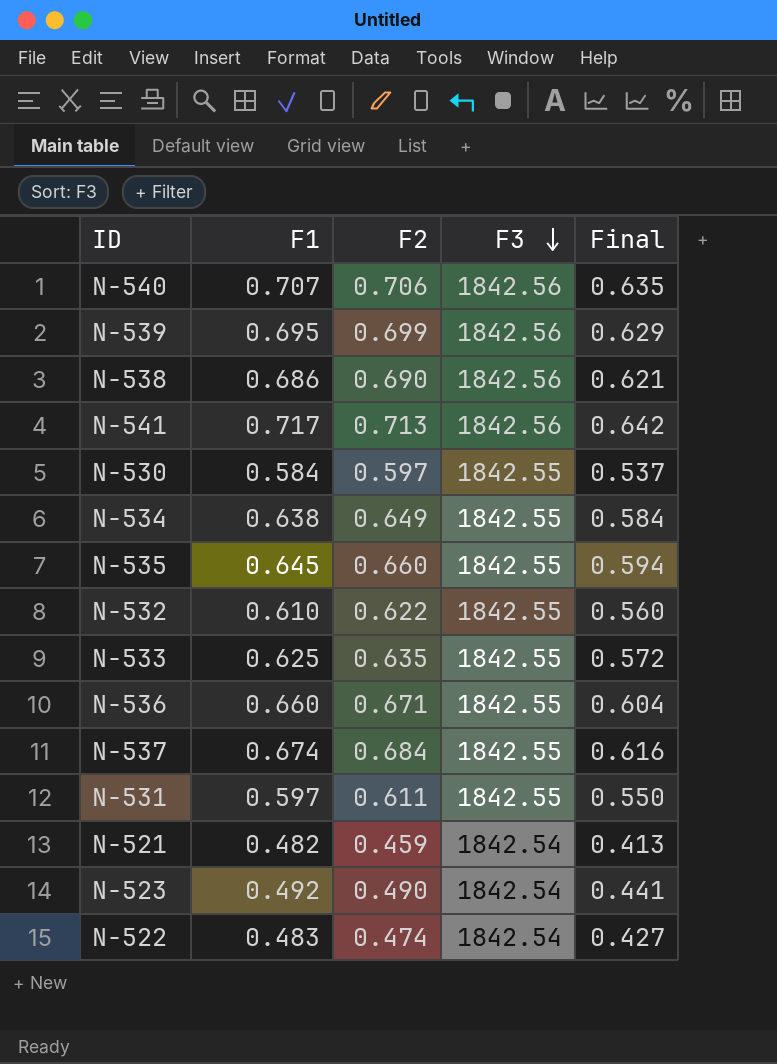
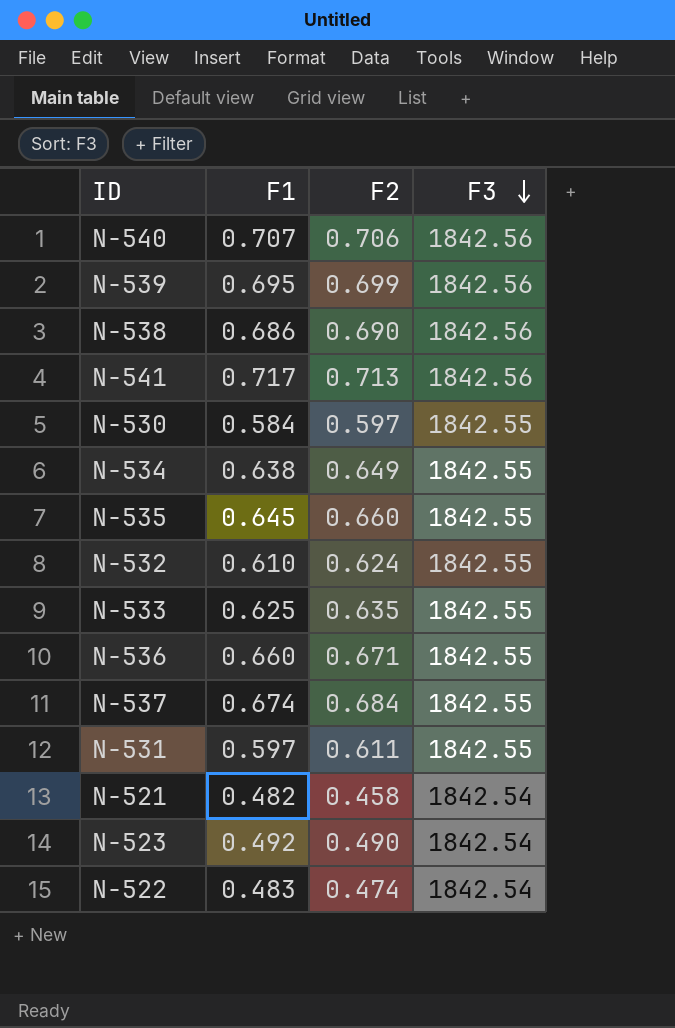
column Final | formula: [F2] * 0.9 -> none
N-532 | F2: 0.622 -> 0.624
N-521 | F2: 0.459 -> 0.458

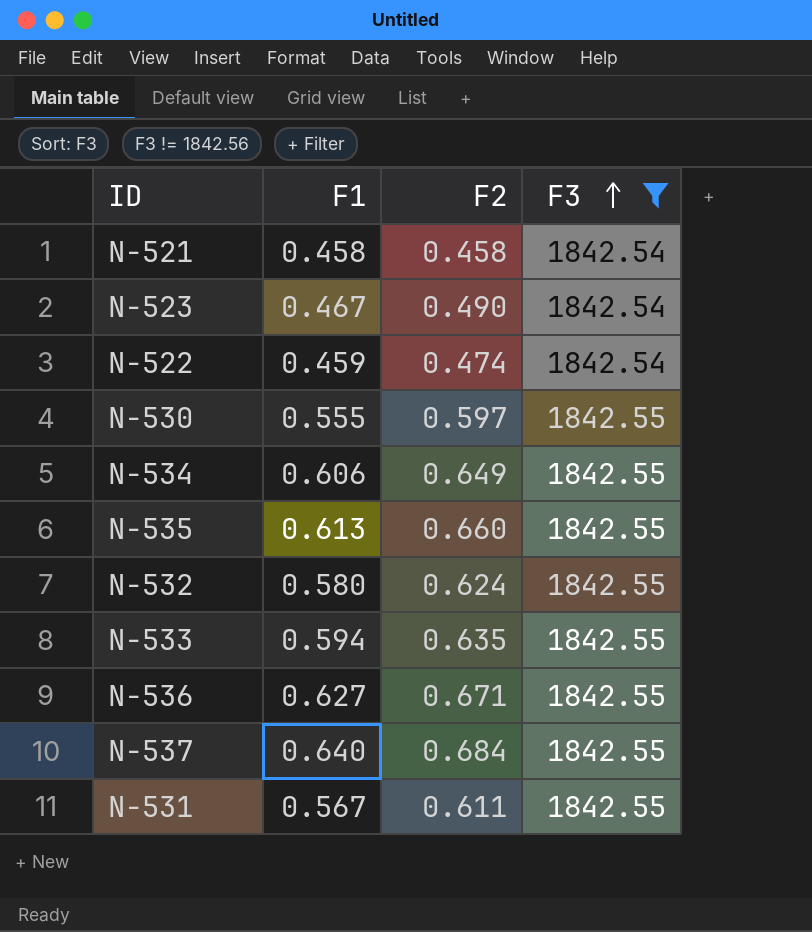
filter: none -> F3 != 1842.56
row order: F3 descending -> F3 ascending
N-521 | F1: 0.482 -> 0.458
N-523 | F1: 0.492 -> 0.467
N-522 | F1: 0.483 -> 0.459
N-530 | F1: 0.584 -> 0.555
N-534 | F1: 0.638 -> 0.606
N-535 | F1: 0.645 -> 0.613
N-532 | F1: 0.610 -> 0.580
N-533 | F1: 0.625 -> 0.594
N-536 | F1: 0.660 -> 0.627
N-537 | F1: 0.674 -> 0.640
N-531 | F1: 0.597 -> 0.567

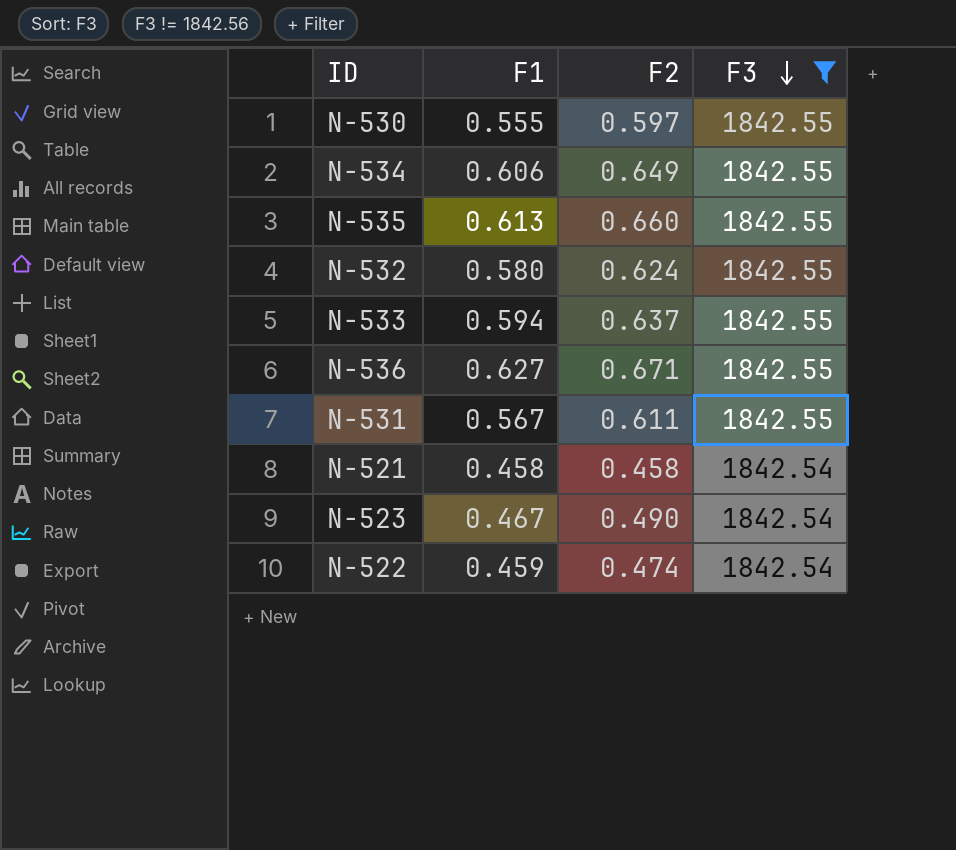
row order: F3 ascending -> F3 descending
row N-537: 0.640 | 0.684 | 1842.55 -> none
N-533 | F2: 0.635 -> 0.637

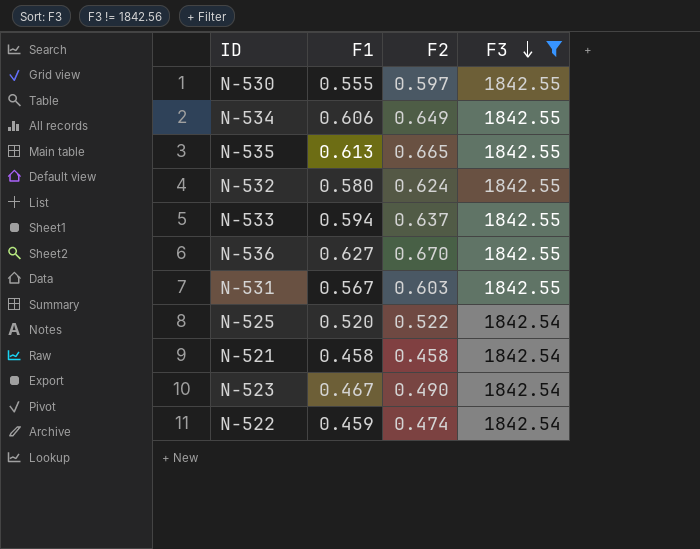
N-535 | F2: 0.660 -> 0.665
N-536 | F2: 0.671 -> 0.670
N-531 | F2: 0.611 -> 0.603
row N-525: none -> 0.520 | 0.522 | 1842.54

